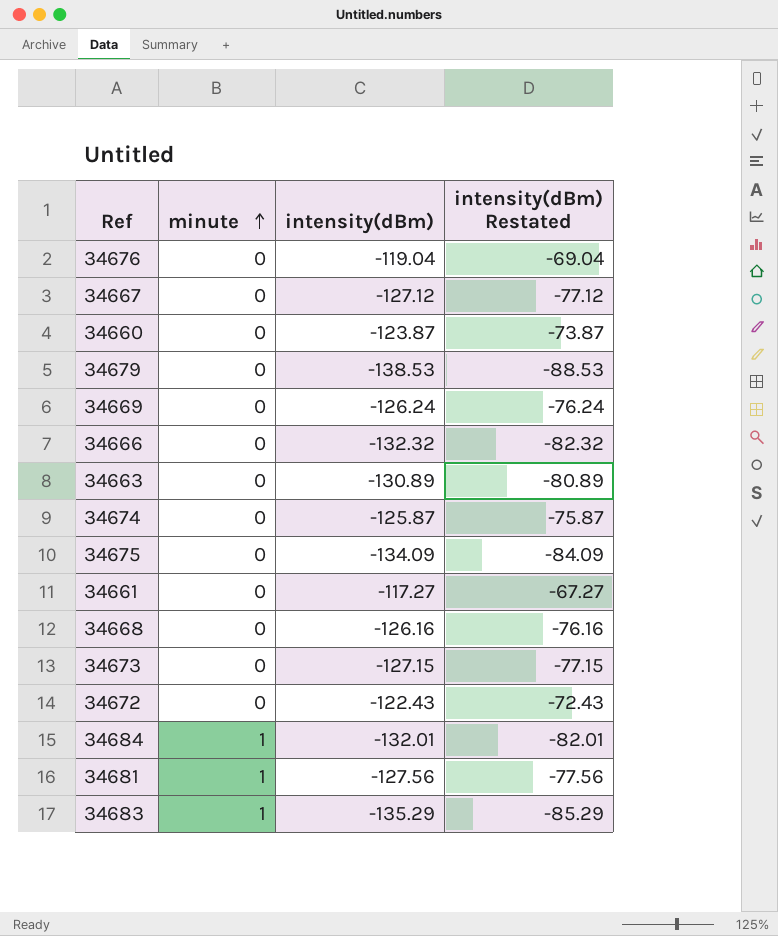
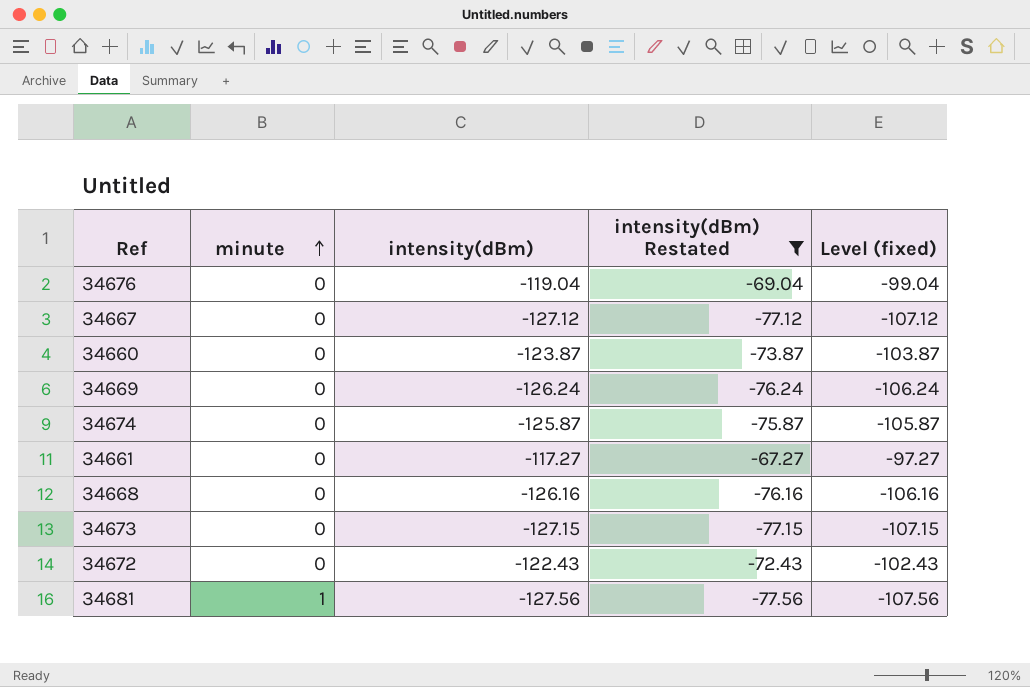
filter: none -> intensity(dBm) Restated >= -77.56
column Level (fixed) | formula: none -> [intensity(dBm)] + 20

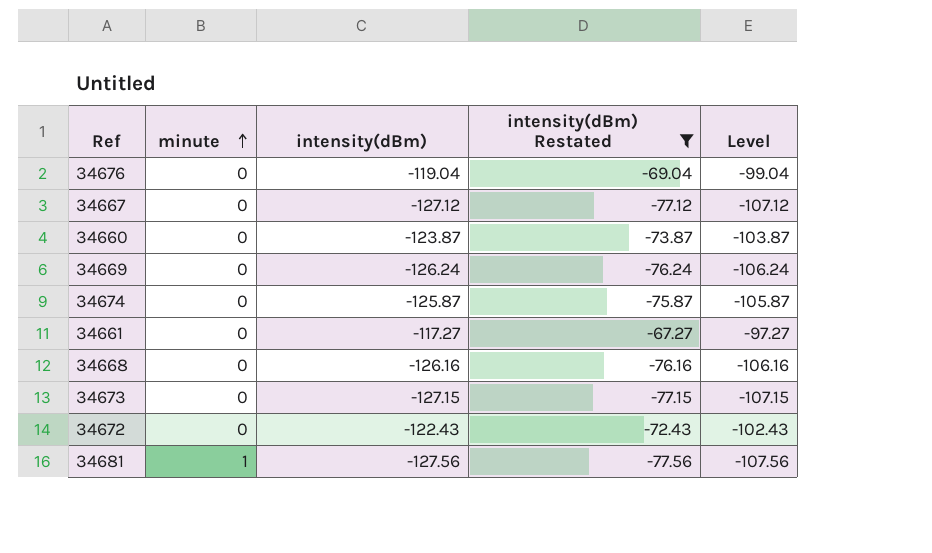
column name: Level (fixed) -> Level

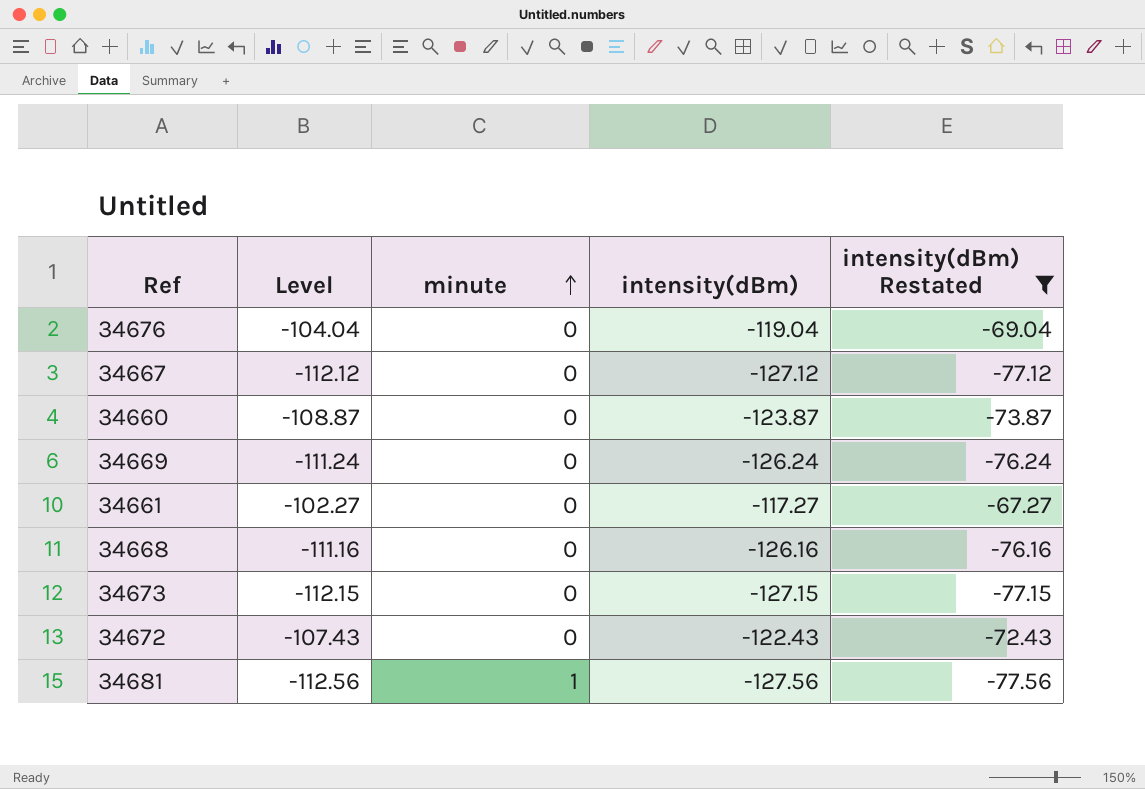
column Level | formula: [intensity(dBm)] + 20 -> [intensity(dBm)] + 15
column Level | position: 5 -> 2
row 34674: 0 | -125.87 | -75.87 | -105.87 -> none

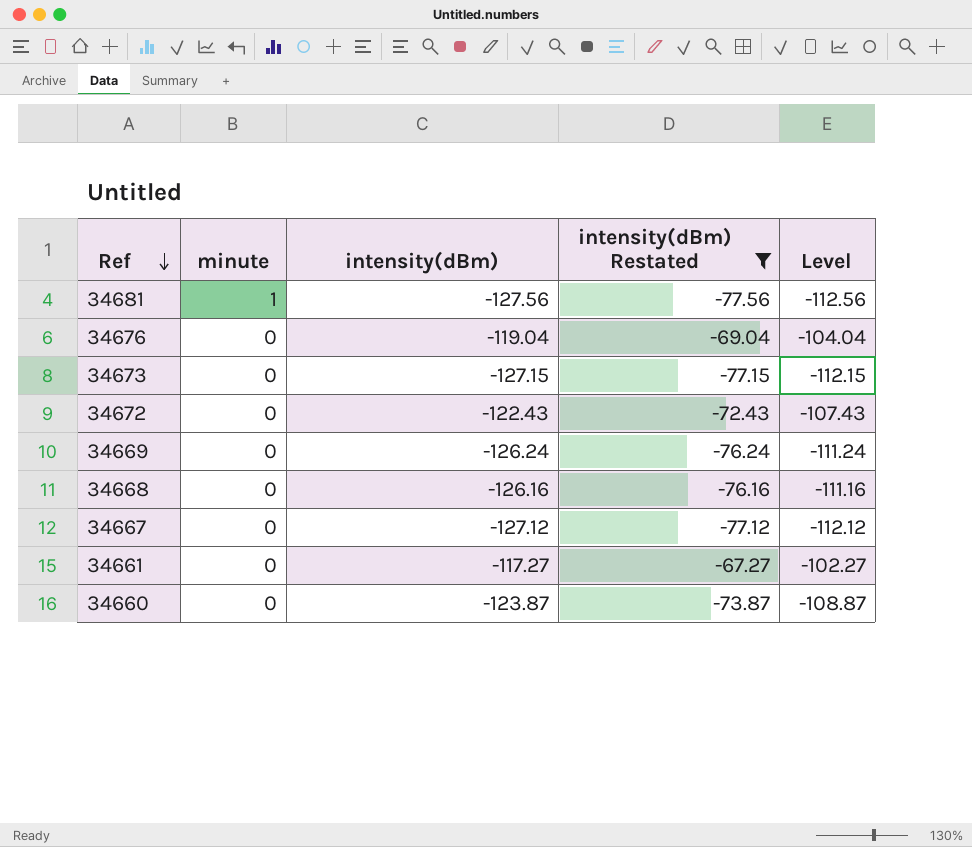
row order: minute ascending -> Ref descending
column Level | position: 2 -> 5

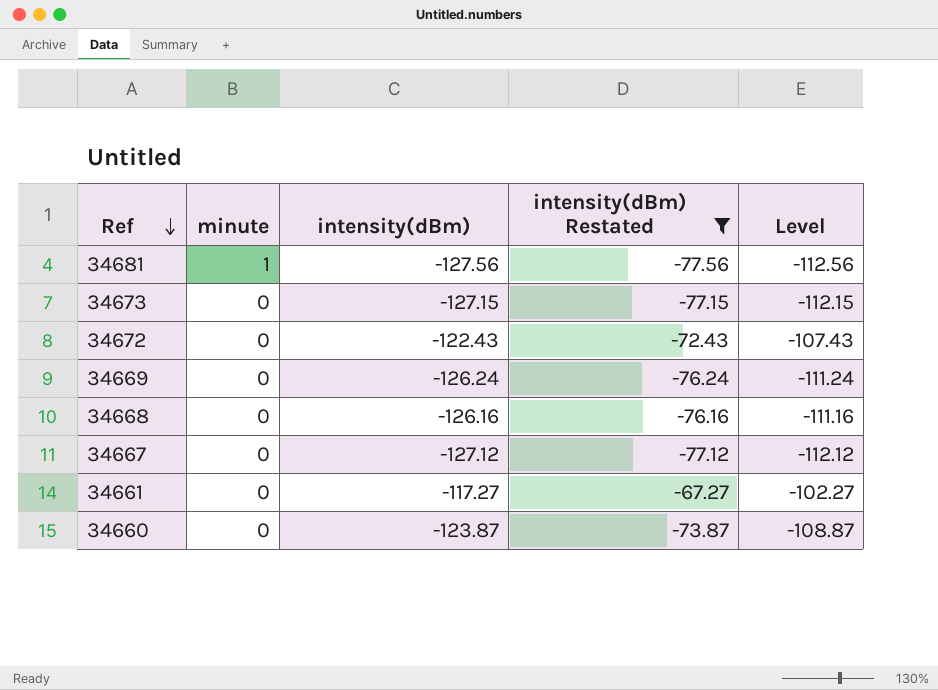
row 34676: 0 | -119.04 | -69.04 | -104.04 -> none

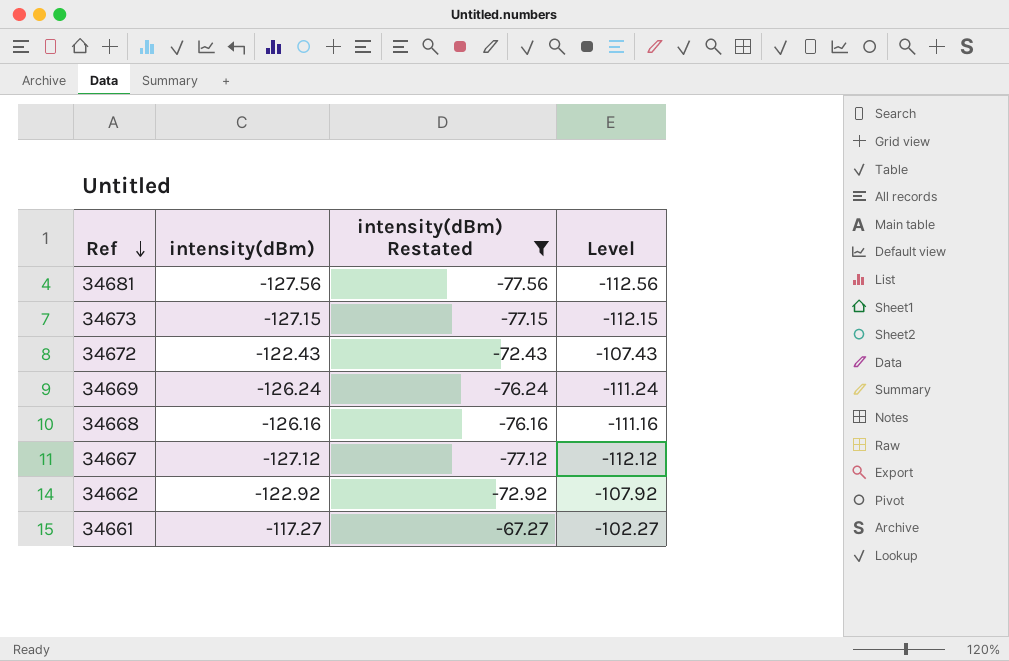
column minute | position: 2 -> none
row 34660: 0 | -123.87 | -73.87 | -108.87 -> none
row 34662: none -> -122.92 | -72.92 | -107.92

